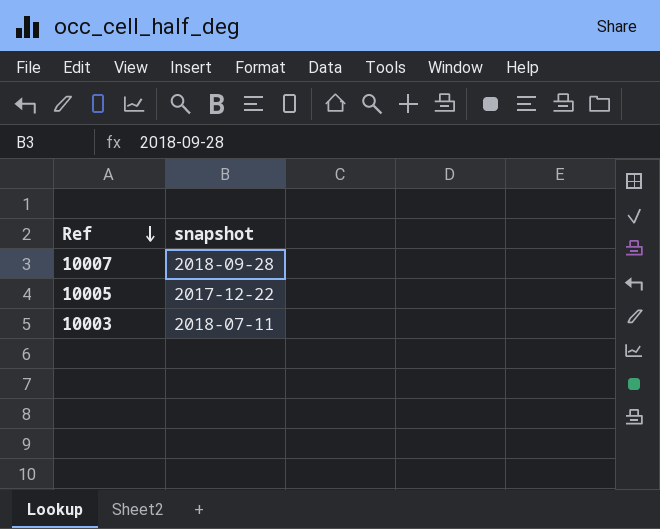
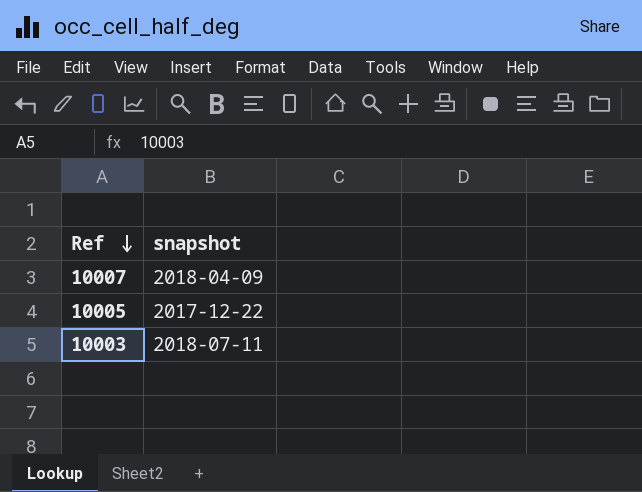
10007 | snapshot: 2018-09-28 -> 2018-04-09

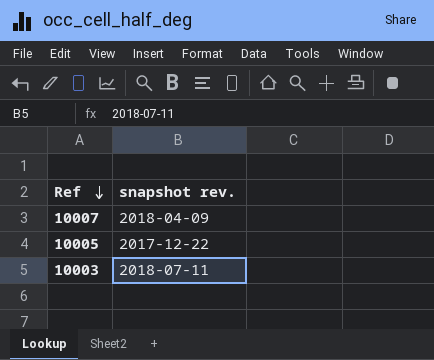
column name: snapshot -> snapshot rev.

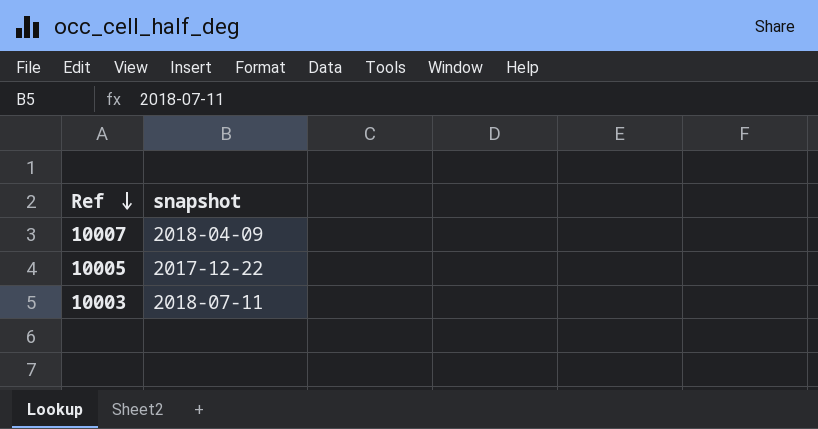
column name: snapshot rev. -> snapshot

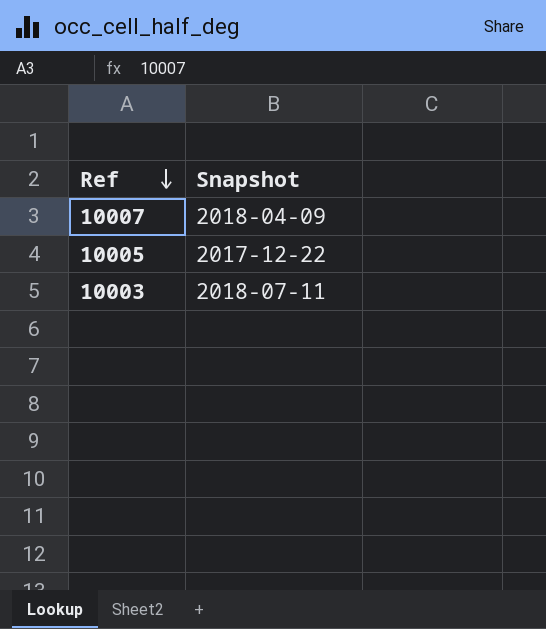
column name: snapshot -> Snapshot

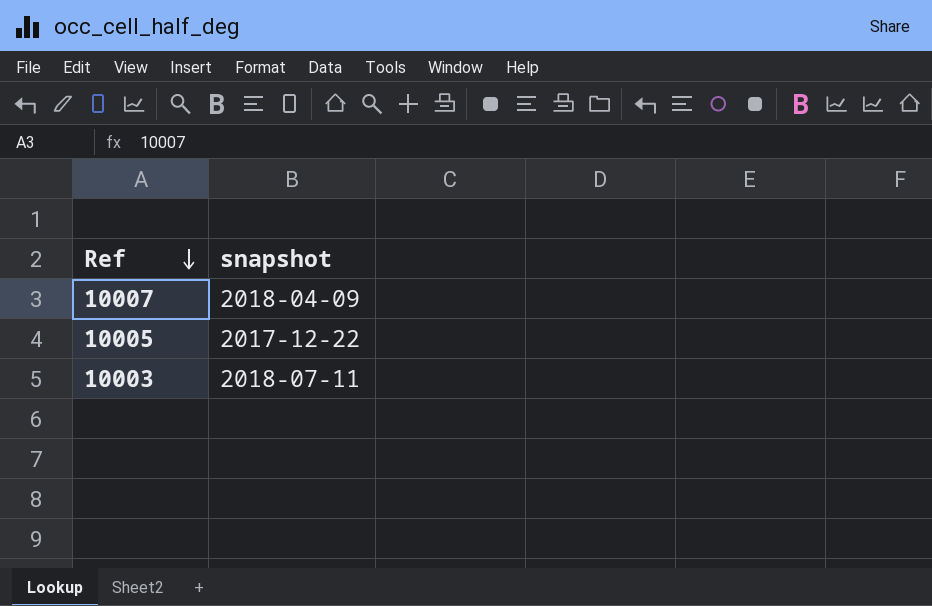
column name: Snapshot -> snapshot

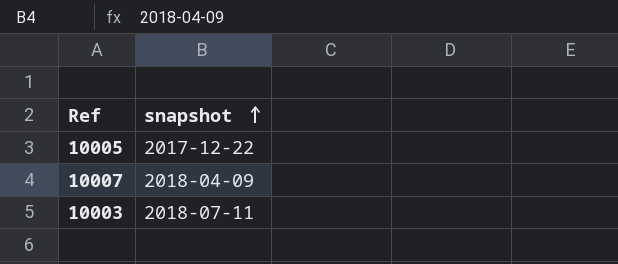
row order: Ref descending -> snapshot ascending

